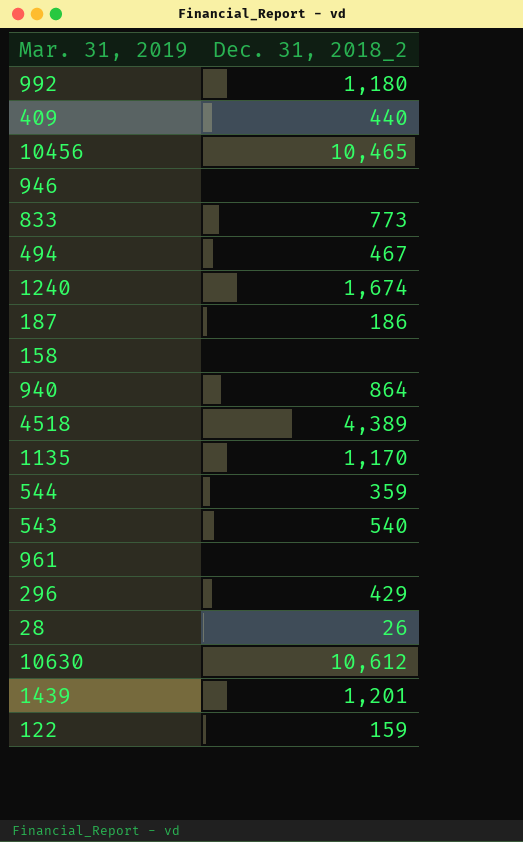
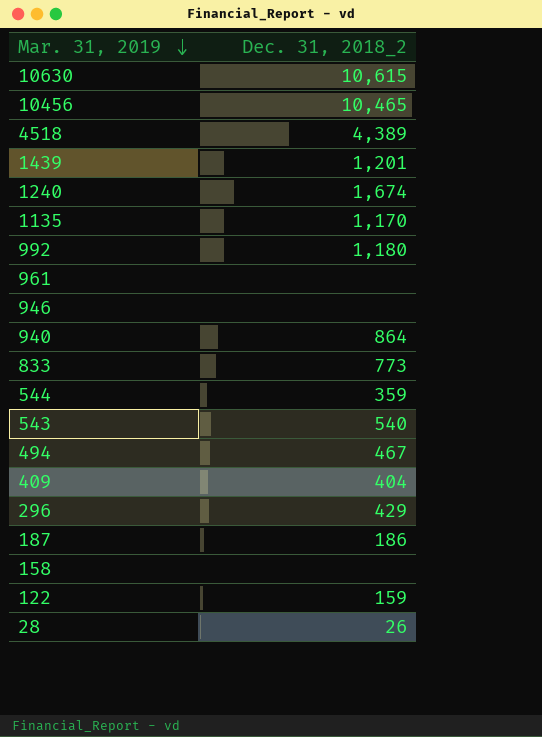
row order: none -> Mar. 31, 2019 descending
10630 | Dec. 31, 2018_2: 10,612 -> 10,615
409 | Dec. 31, 2018_2: 440 -> 404

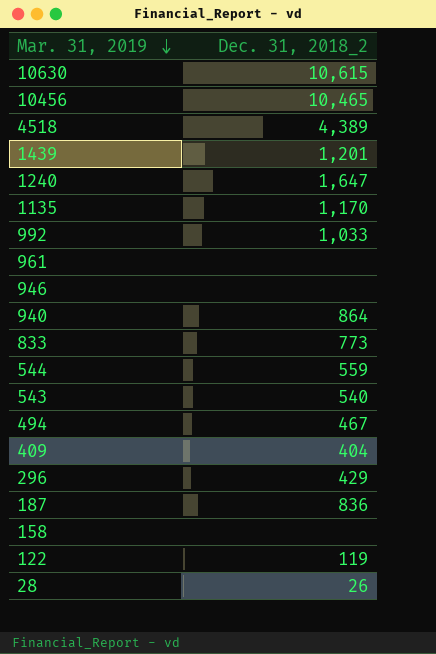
1240 | Dec. 31, 2018_2: 1,674 -> 1,647
992 | Dec. 31, 2018_2: 1,180 -> 1,033
544 | Dec. 31, 2018_2: 359 -> 559
187 | Dec. 31, 2018_2: 186 -> 836
122 | Dec. 31, 2018_2: 159 -> 119

